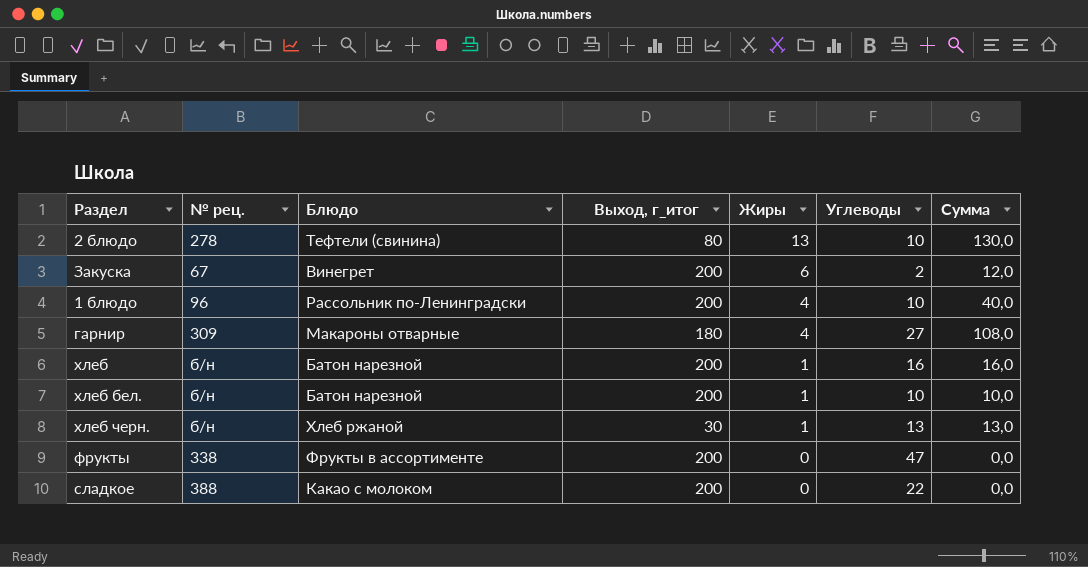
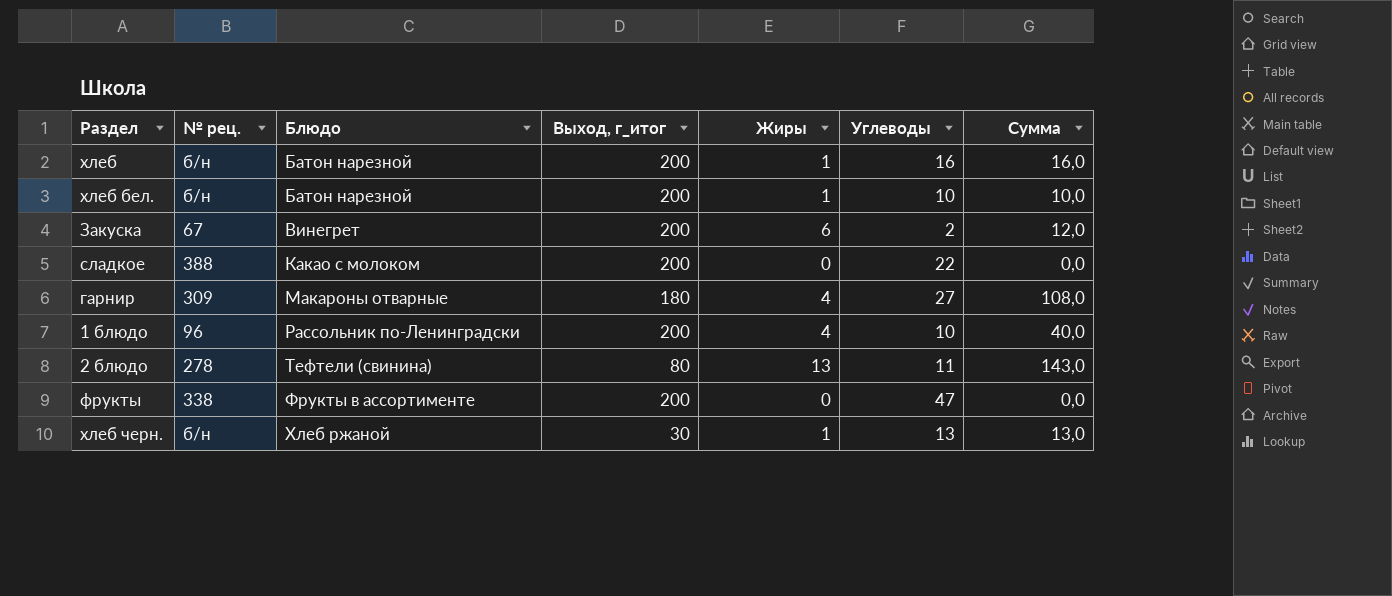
row order: Жиры descending -> Блюдо ascending
2 блюдо | Углеводы: 10 -> 11
2 блюдо | Сумма: 130,0 -> 143,0

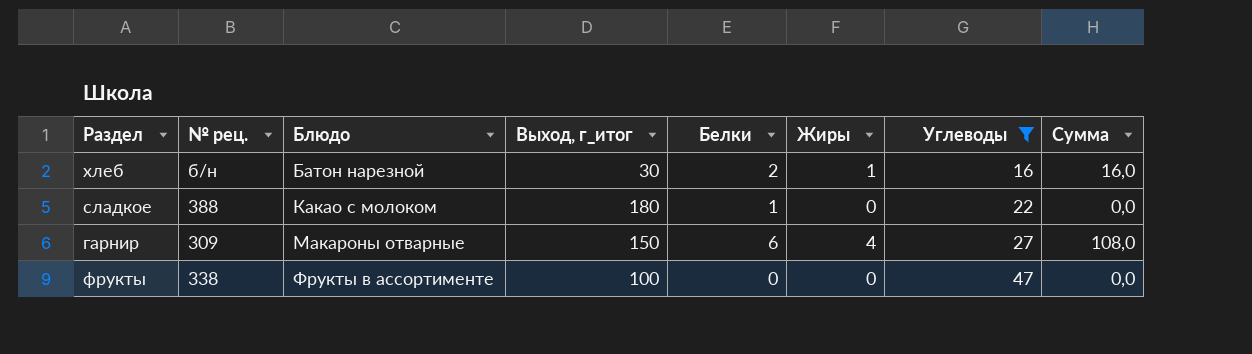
filter: none -> Углеводы >= 16
column Белки | position: none -> 5
хлеб | Выход, г_итог: 200 -> 30
сладкое | Выход, г_итог: 200 -> 180
гарнир | Выход, г_итог: 180 -> 150
фрукты | Выход, г_итог: 200 -> 100

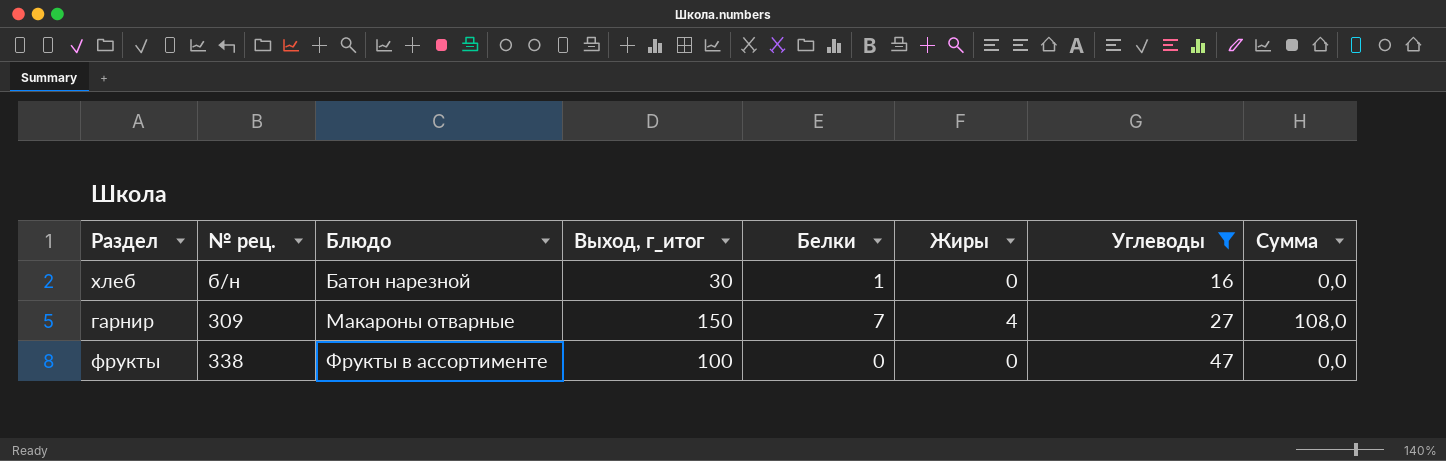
row сладкое: 388 | Какао с молоком | 180 | 1 | 0 | 22 | 0,0 -> none
хлеб | Белки: 2 -> 1
хлеб | Жиры: 1 -> 0
хлеб | Сумма: 16,0 -> 0,0
гарнир | Белки: 6 -> 7

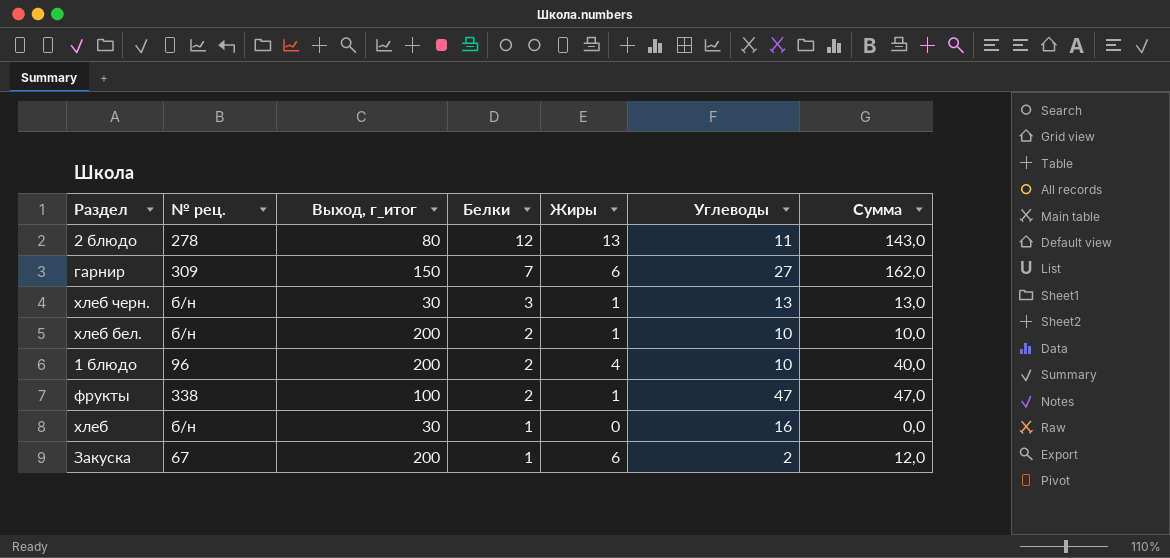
filter: Углеводы >= 16 -> none
row order: Блюдо ascending -> Белки descending
column Блюдо | position: 3 -> none
гарнир | Жиры: 4 -> 6
гарнир | Сумма: 108,0 -> 162,0
фрукты | Белки: 0 -> 2
фрукты | Жиры: 0 -> 1
фрукты | Сумма: 0,0 -> 47,0

